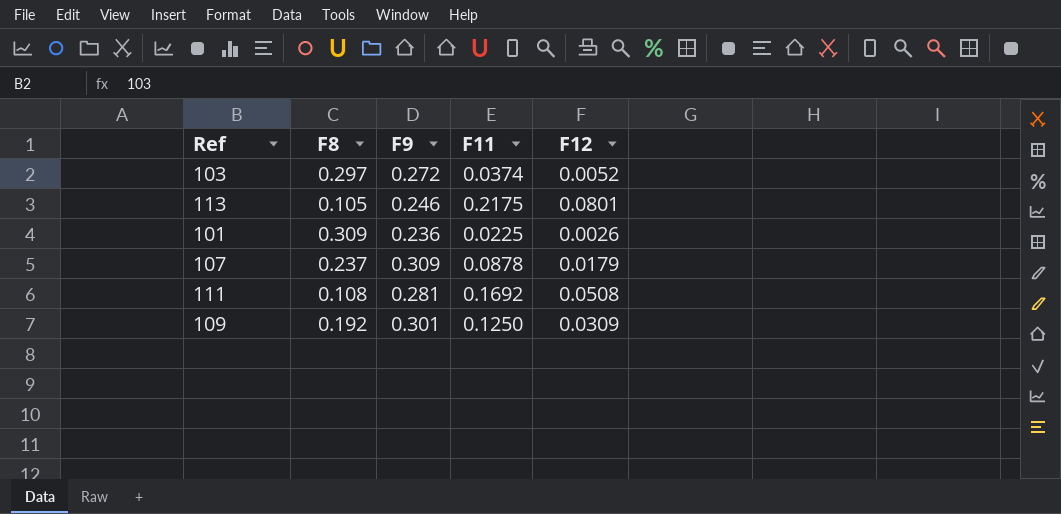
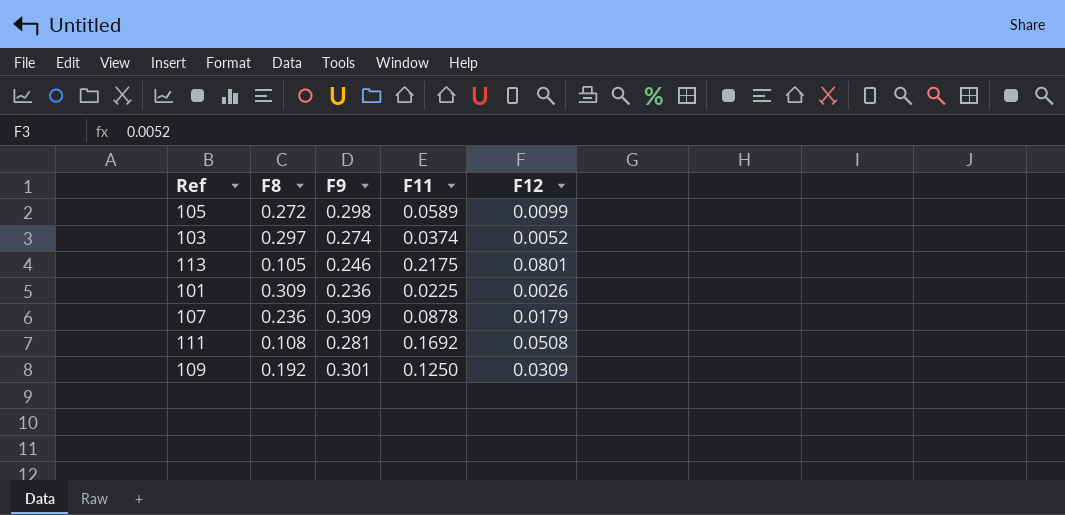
row 105: none -> 0.272 | 0.298 | 0.0589 | 0.0099
103 | F9: 0.272 -> 0.274
107 | F8: 0.237 -> 0.236

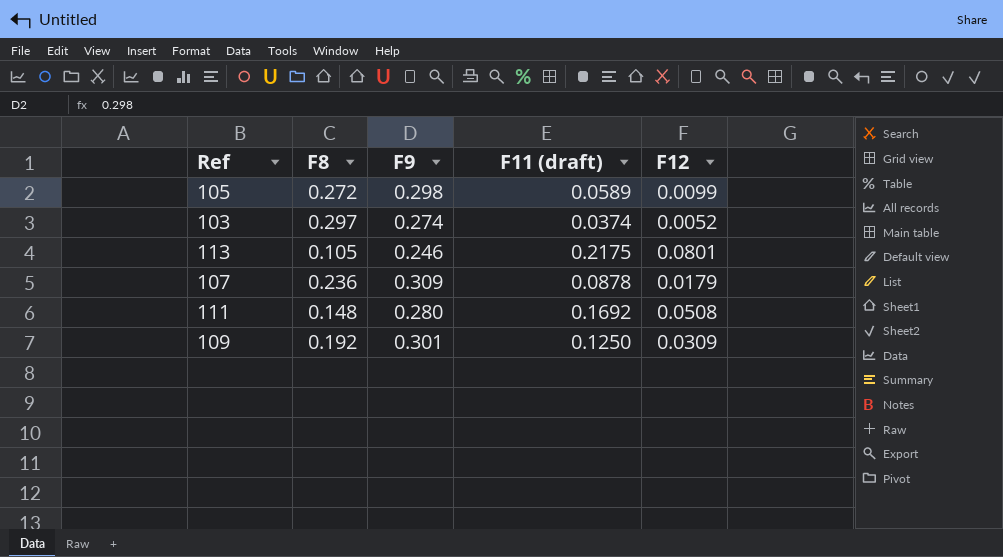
column name: F11 -> F11 (draft)
row 101: 0.309 | 0.236 | 0.0225 | 0.0026 -> none
111 | F8: 0.108 -> 0.148
111 | F9: 0.281 -> 0.280

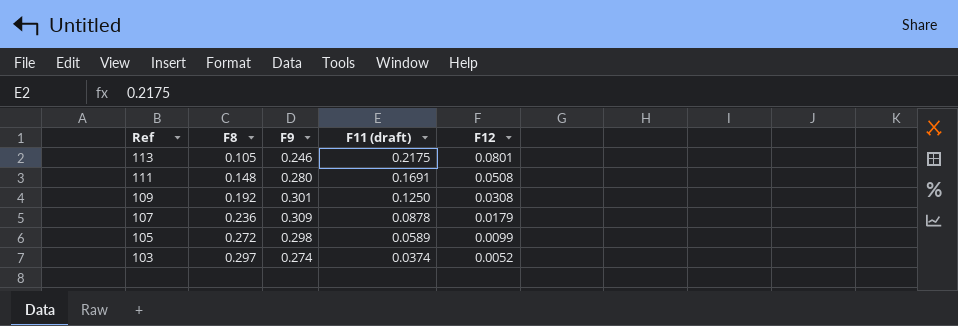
row order: none -> Ref descending
111 | F11 (draft): 0.1692 -> 0.1691
109 | F12: 0.0309 -> 0.0308

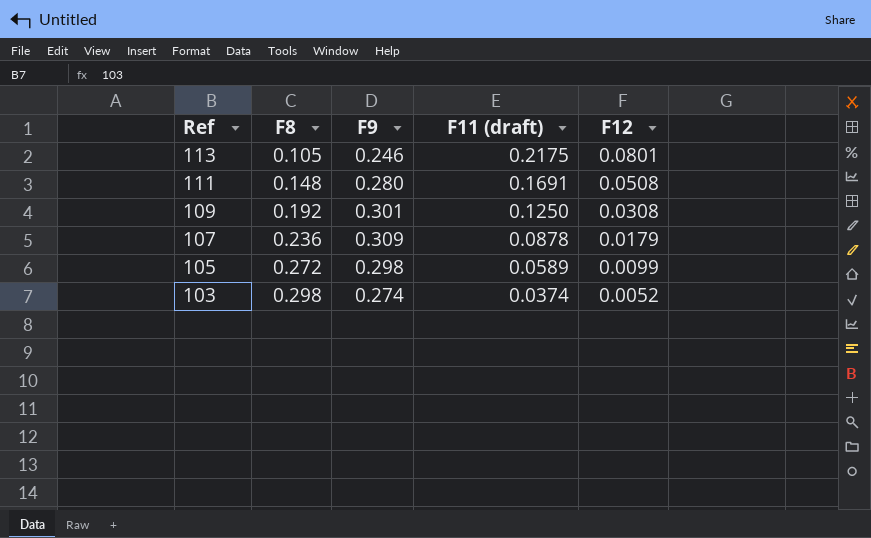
103 | F8: 0.297 -> 0.298

